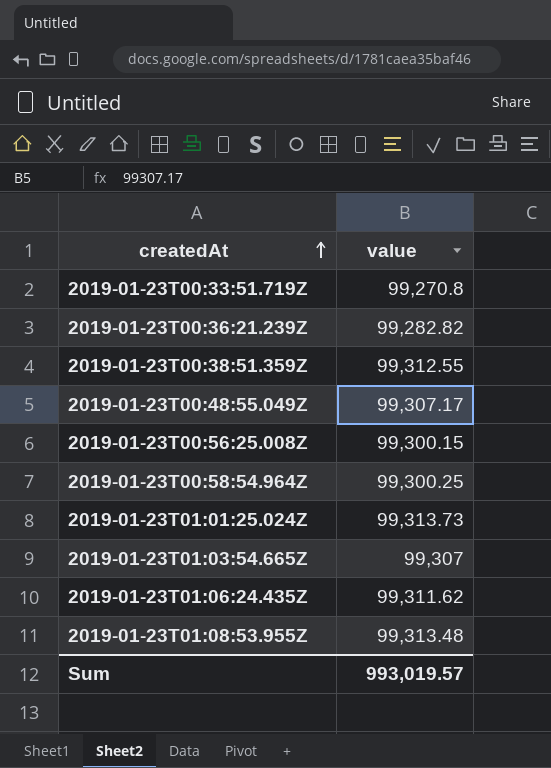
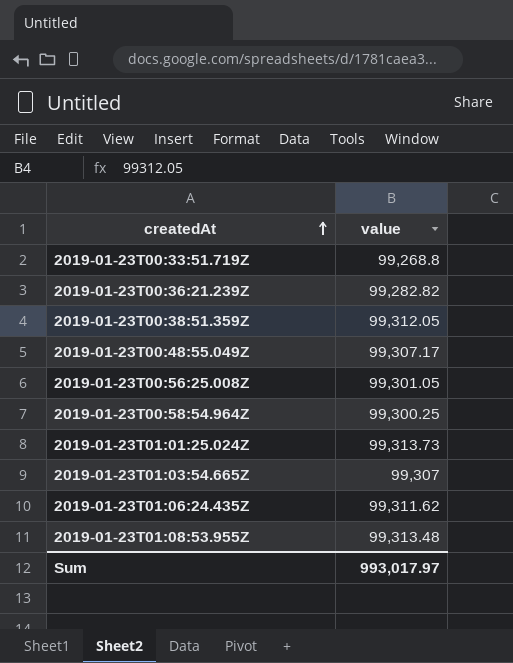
2019-01-23T00:33:51.719Z | value: 99,270.8 -> 99,268.8
2019-01-23T00:38:51.359Z | value: 99,312.55 -> 99,312.05
2019-01-23T00:56:25.008Z | value: 99,300.15 -> 99,301.05
Sum | value: 993,019.57 -> 993,017.97

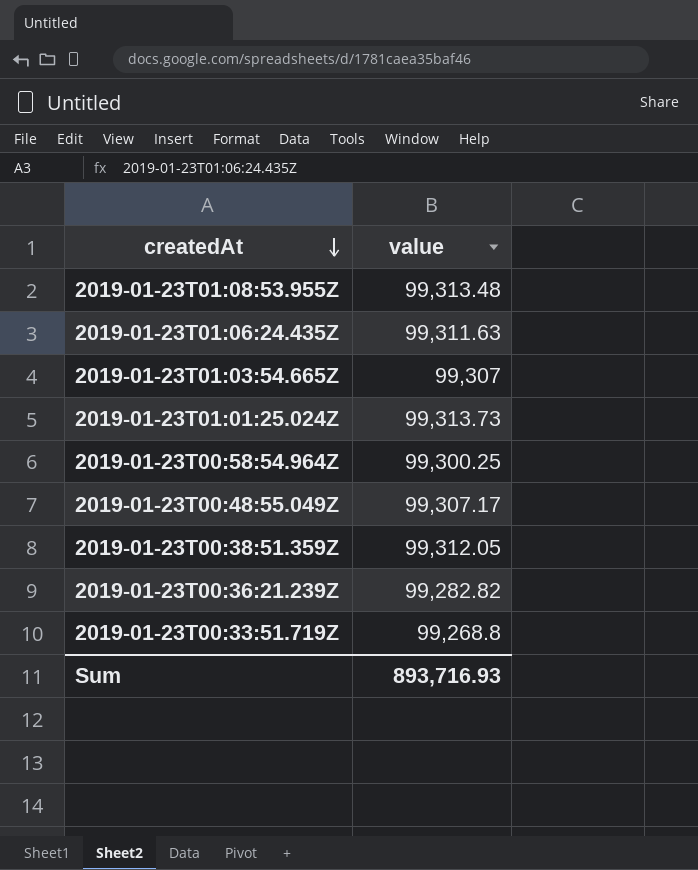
row order: createdAt ascending -> createdAt descending
row 2019-01-23T00:56:25.008Z: 99,301.05 -> none
2019-01-23T01:06:24.435Z | value: 99,311.62 -> 99,311.63
Sum | value: 993,017.97 -> 893,716.93

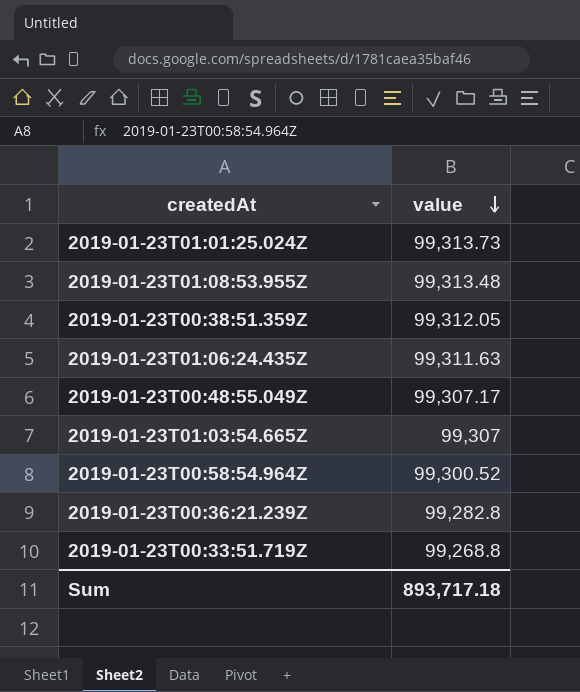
row order: createdAt descending -> value descending
2019-01-23T00:58:54.964Z | value: 99,300.25 -> 99,300.52
2019-01-23T00:36:21.239Z | value: 99,282.82 -> 99,282.8
Sum | value: 893,716.93 -> 893,717.18

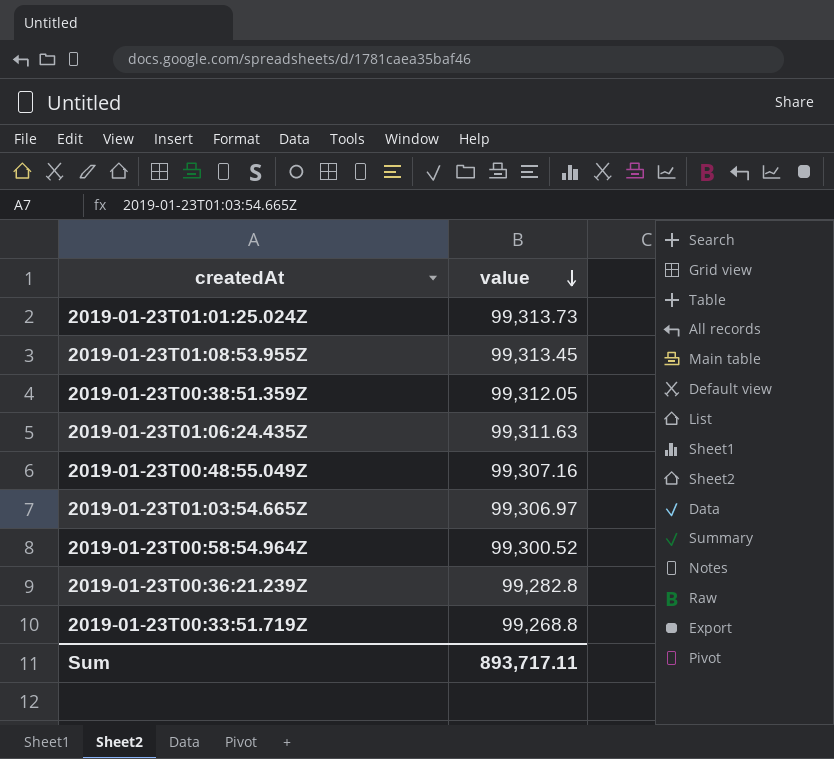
2019-01-23T01:08:53.955Z | value: 99,313.48 -> 99,313.45
2019-01-23T00:48:55.049Z | value: 99,307.17 -> 99,307.16
2019-01-23T01:03:54.665Z | value: 99,307 -> 99,306.97
Sum | value: 893,717.18 -> 893,717.11

